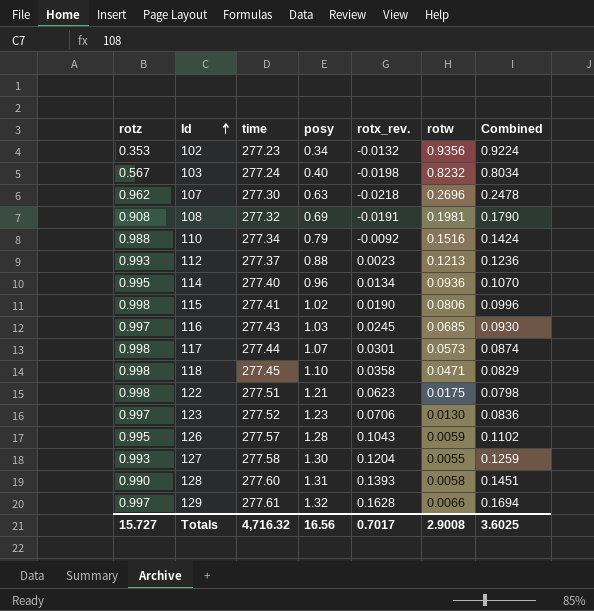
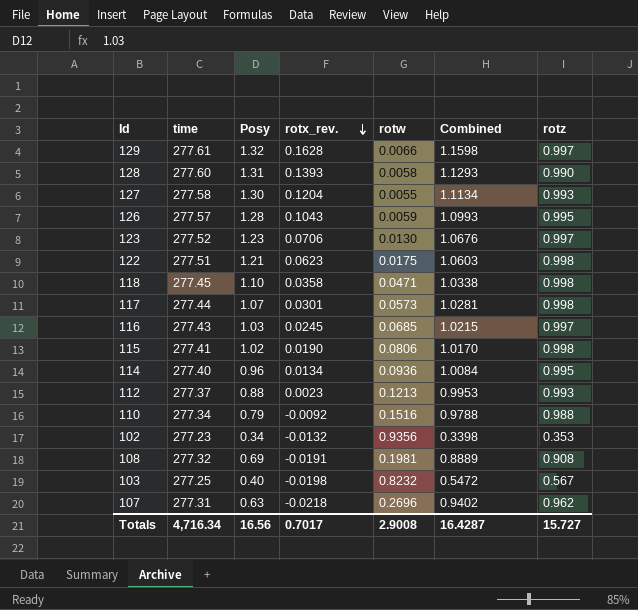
row order: Id ascending -> rotx_rev. descending
column name: posy -> Posy
column Combined | formula: [rotx_rev.] + [rotw] -> [rotx_rev.] + [rotz]
column rotz | position: 1 -> 7
103 | time: 277.24 -> 277.25
107 | time: 277.30 -> 277.31
Totals | time: 4,716.32 -> 4,716.34
Totals | Combined: 3.6025 -> 16.4287

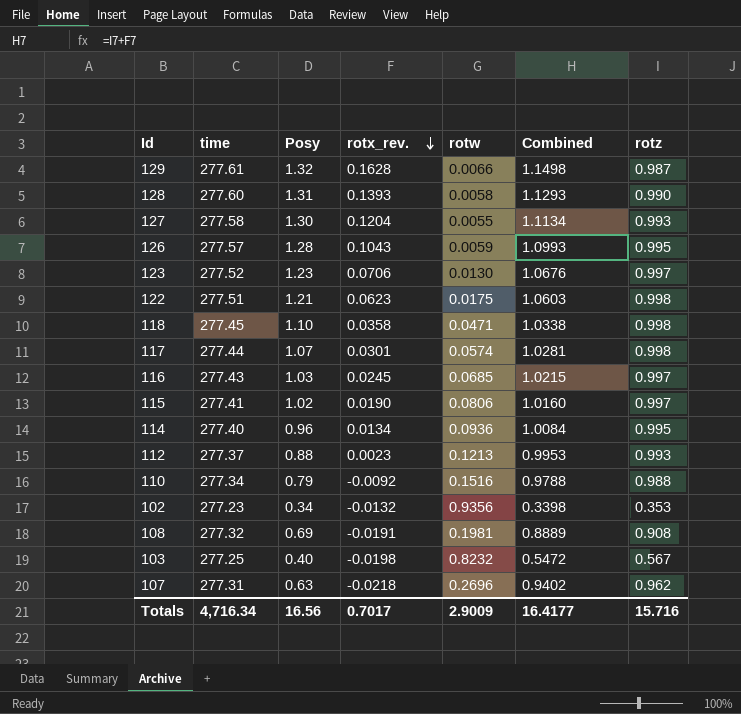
129 | Combined: 1.1598 -> 1.1498
129 | rotz: 0.997 -> 0.987
117 | rotw: 0.0573 -> 0.0574
115 | Combined: 1.0170 -> 1.0160
115 | rotz: 0.998 -> 0.997
Totals | rotw: 2.9008 -> 2.9009
Totals | Combined: 16.4287 -> 16.4177
Totals | rotz: 15.727 -> 15.716

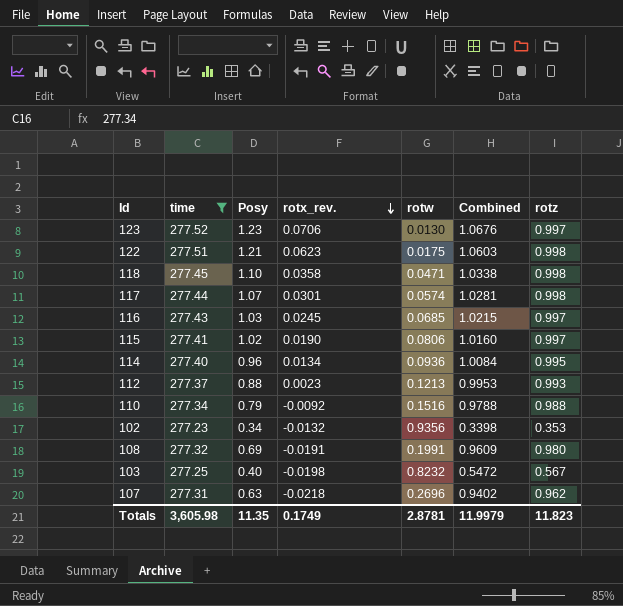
filter: none -> time <= 277.52
108 | rotw: 0.1981 -> 0.1991
108 | Combined: 0.8889 -> 0.9609
108 | rotz: 0.908 -> 0.980
Totals | time: 4,716.34 -> 3,605.98
Totals | Posy: 16.56 -> 11.35
Totals | rotx_rev.: 0.7017 -> 0.1749
Totals | rotw: 2.9009 -> 2.8781
Totals | Combined: 16.4177 -> 11.9979
Totals | rotz: 15.716 -> 11.823

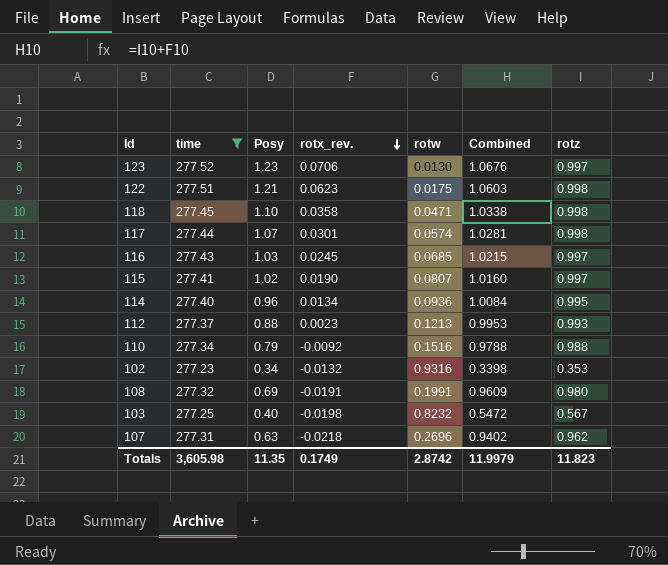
115 | rotw: 0.0806 -> 0.0807
102 | rotw: 0.9356 -> 0.9316
Totals | rotw: 2.8781 -> 2.8742

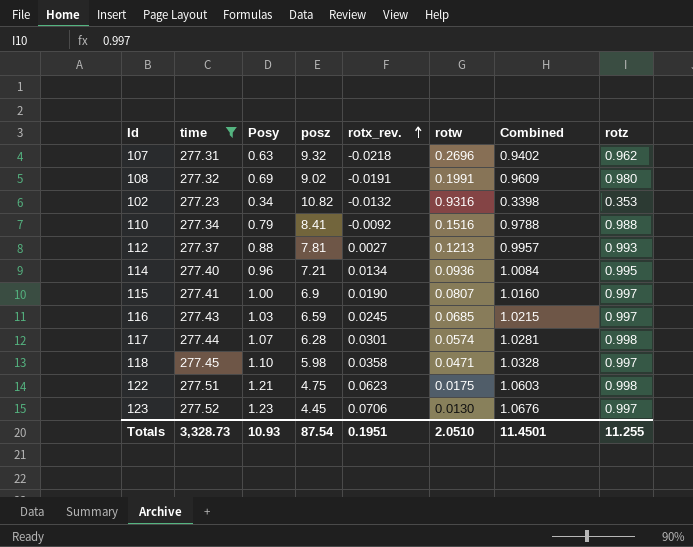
row order: rotx_rev. descending -> rotx_rev. ascending
column posz | position: none -> 4
row 103: 277.25 | 0.40 | -0.0198 | 0.8232 | 0.5472 | 0.567 -> none
112 | rotx_rev.: 0.0023 -> 0.0027
112 | Combined: 0.9953 -> 0.9957
115 | Posy: 1.02 -> 1.00
118 | Combined: 1.0338 -> 1.0328
118 | rotz: 0.998 -> 0.997
Totals | time: 3,605.98 -> 3,328.73
Totals | Posy: 11.35 -> 10.93
Totals | rotx_rev.: 0.1749 -> 0.1951
Totals | rotw: 2.8742 -> 2.0510
Totals | Combined: 11.9979 -> 11.4501
Totals | rotz: 11.823 -> 11.255

